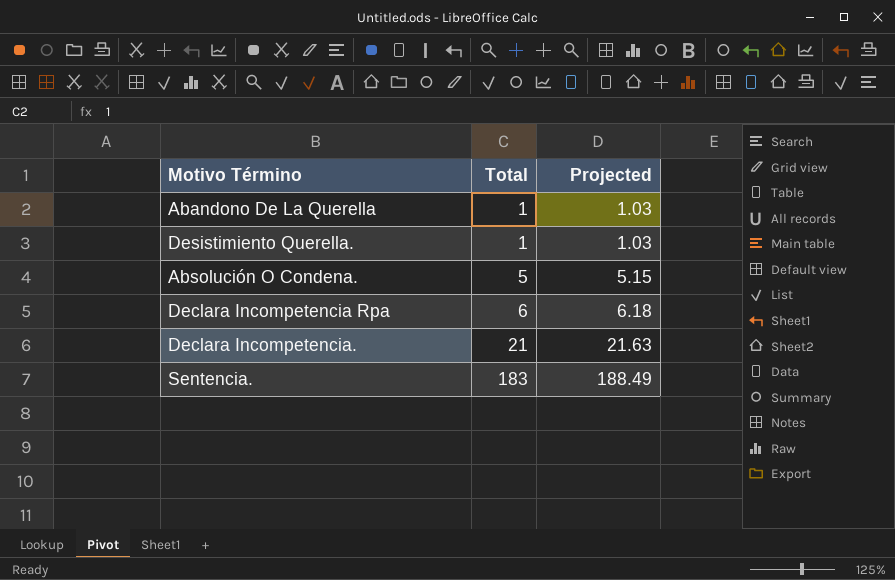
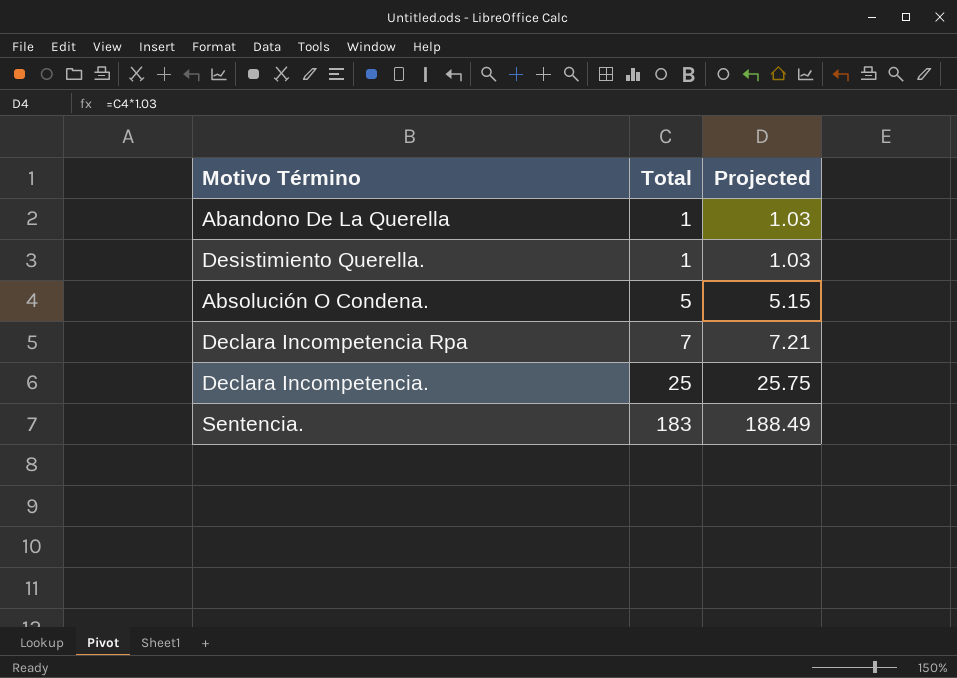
Declara Incompetencia Rpa | Total: 6 -> 7
Declara Incompetencia Rpa | Projected: 6.18 -> 7.21
Declara Incompetencia. | Total: 21 -> 25
Declara Incompetencia. | Projected: 21.63 -> 25.75

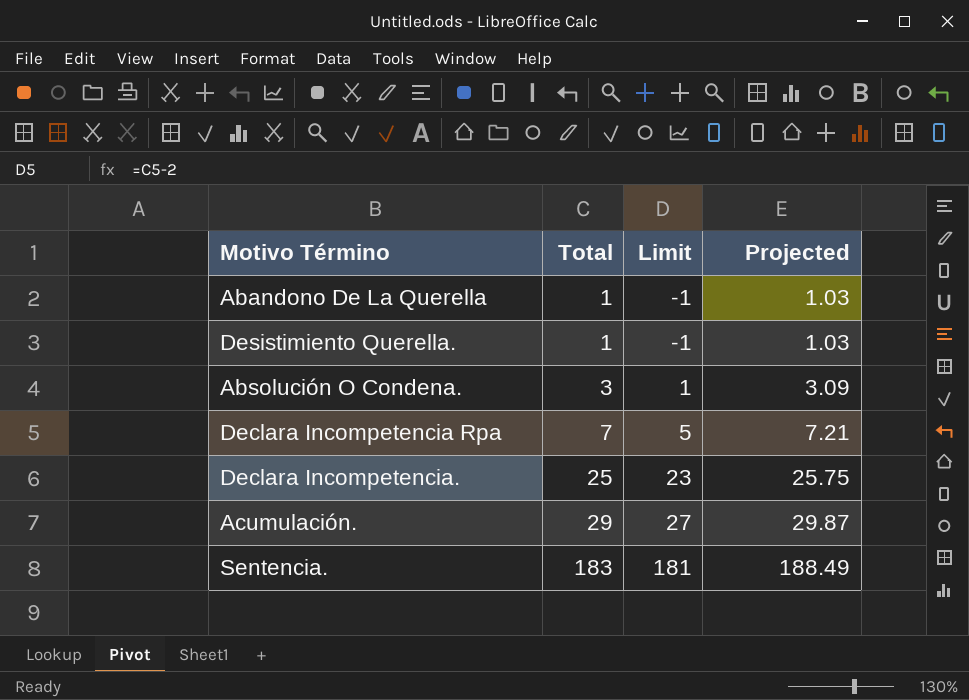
column Limit | formula: none -> [Total] - 2
Absolución O Condena. | Total: 5 -> 3
Absolución O Condena. | Projected: 5.15 -> 3.09
row Acumulación.: none -> 29 | 27 | 29.87

